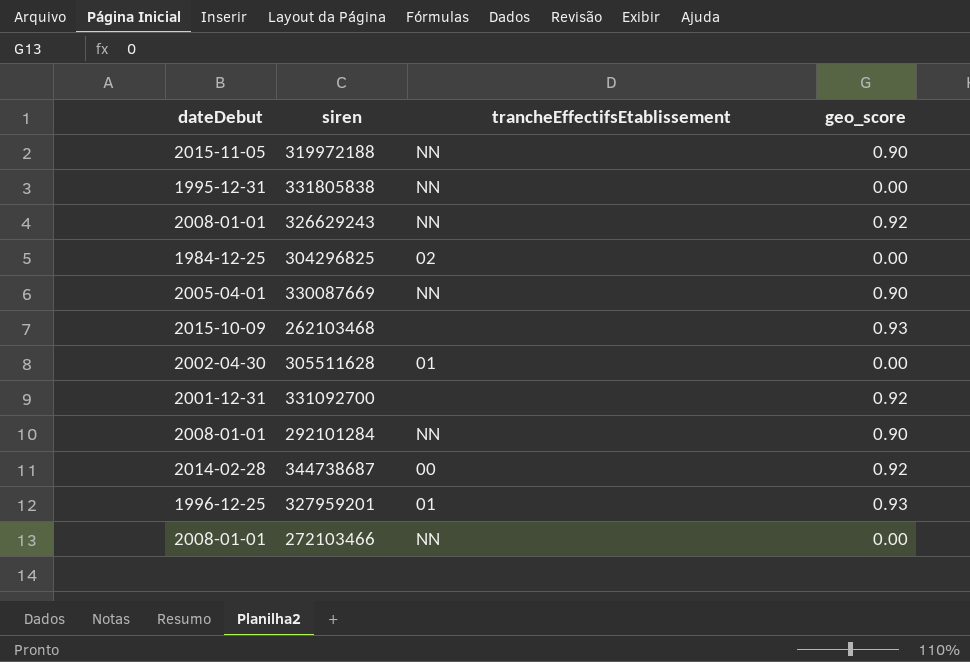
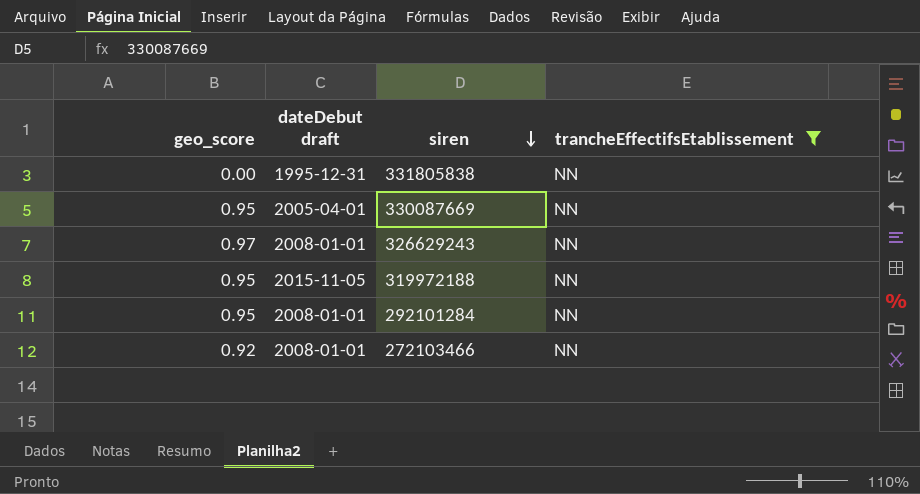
filter: none -> trancheEffectifsEtablissement = NN
row order: none -> siren descending
column geo_score | position: 4 -> 1
column name: dateDebut -> dateDebut draft
330087669 | geo_score: 0.90 -> 0.95
326629243 | geo_score: 0.92 -> 0.97
319972188 | geo_score: 0.90 -> 0.95
292101284 | geo_score: 0.90 -> 0.95
272103466 | geo_score: 0.00 -> 0.92

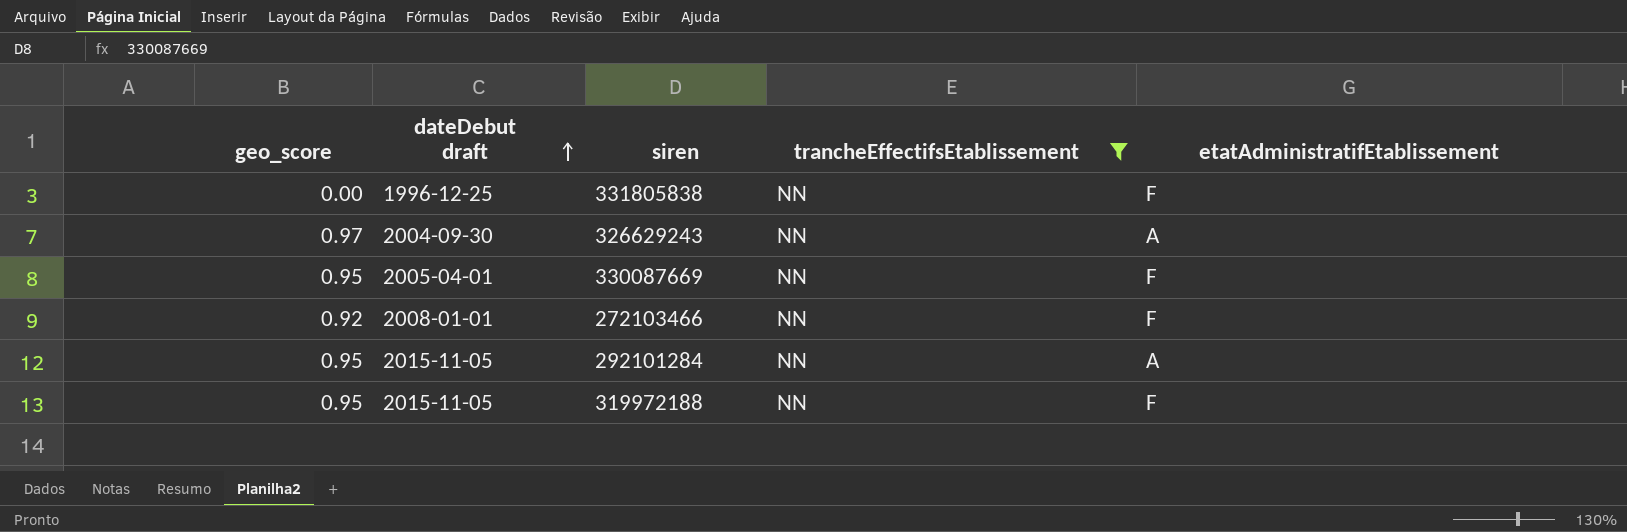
row order: siren descending -> dateDebut draft ascending
column etatAdministratifEtablissement | position: none -> 5
331805838 | dateDebut draft: 1995-12-31 -> 1996-12-25
326629243 | dateDebut draft: 2008-01-01 -> 2004-09-30
292101284 | dateDebut draft: 2008-01-01 -> 2015-11-05

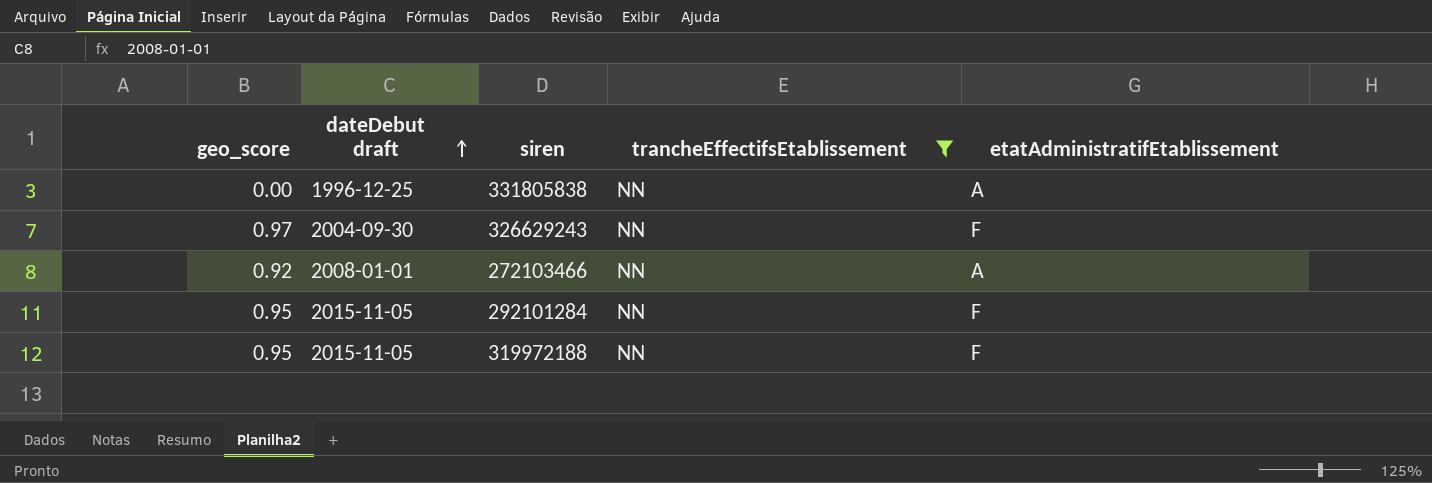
row 330087669: 0.95 | 2005-04-01 | NN | F -> none
331805838 | etatAdministratifEtablissement: F -> A
326629243 | etatAdministratifEtablissement: A -> F
272103466 | etatAdministratifEtablissement: F -> A
292101284 | etatAdministratifEtablissement: A -> F

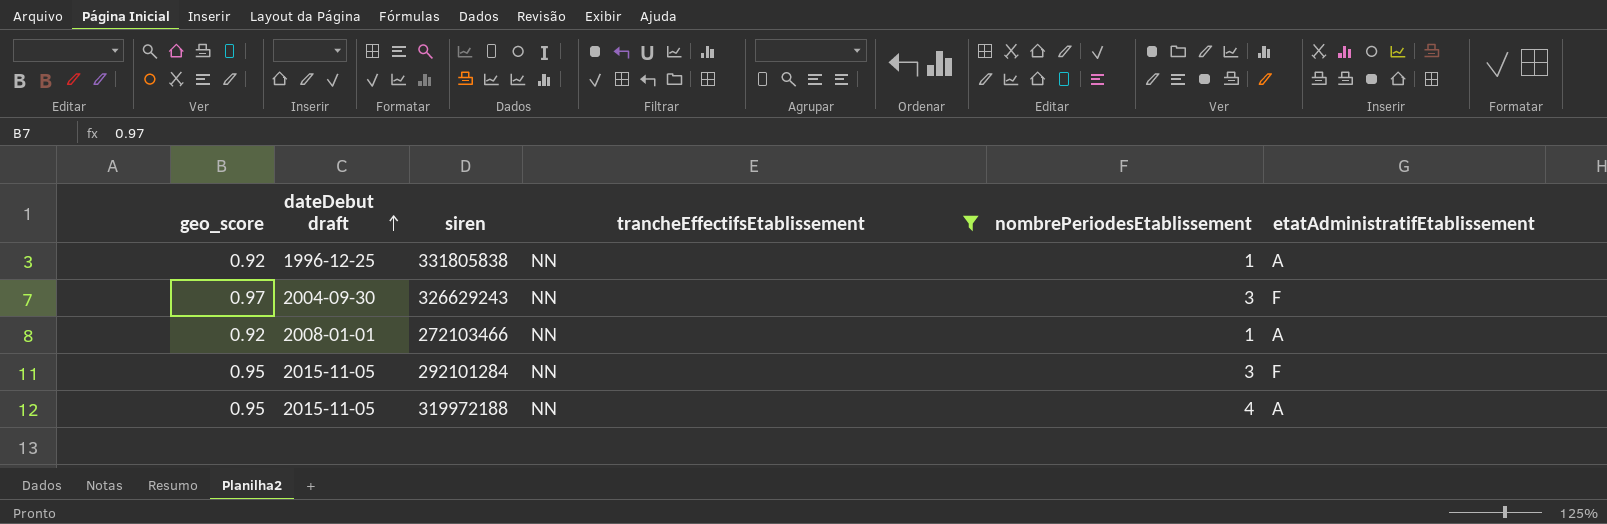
column nombrePeriodesEtablissement | position: none -> 5
331805838 | geo_score: 0.00 -> 0.92
319972188 | etatAdministratifEtablissement: F -> A

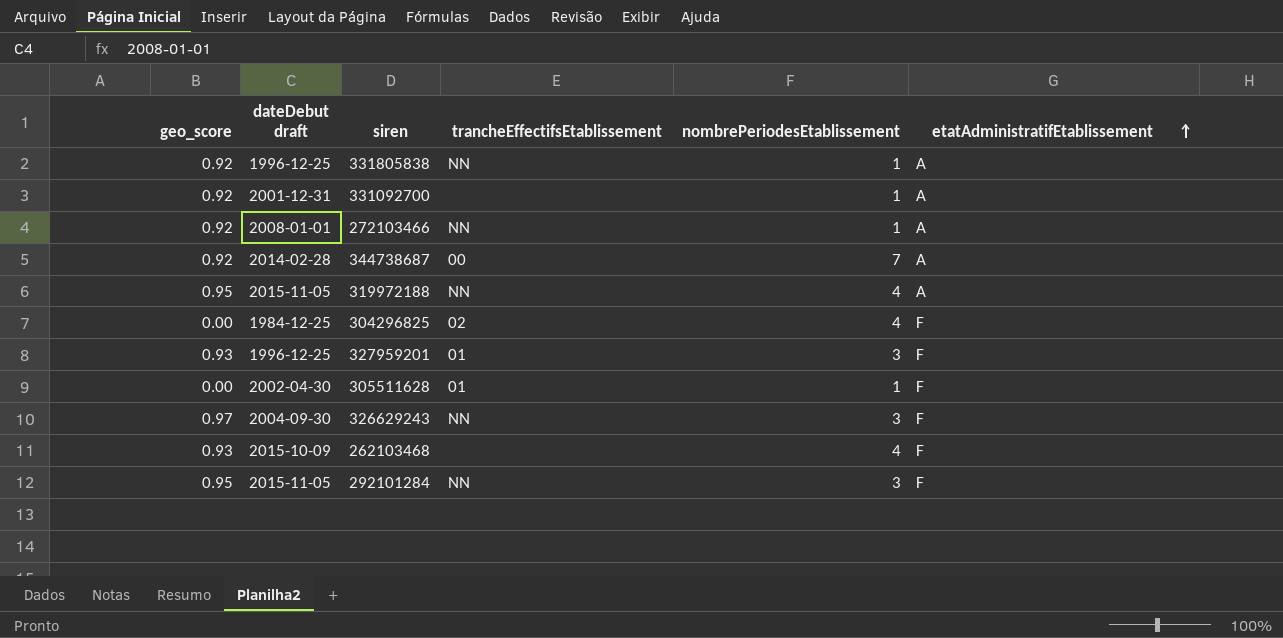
filter: trancheEffectifsEtablissement = NN -> none
row order: dateDebut draft ascending -> etatAdministratifEtablissement ascending

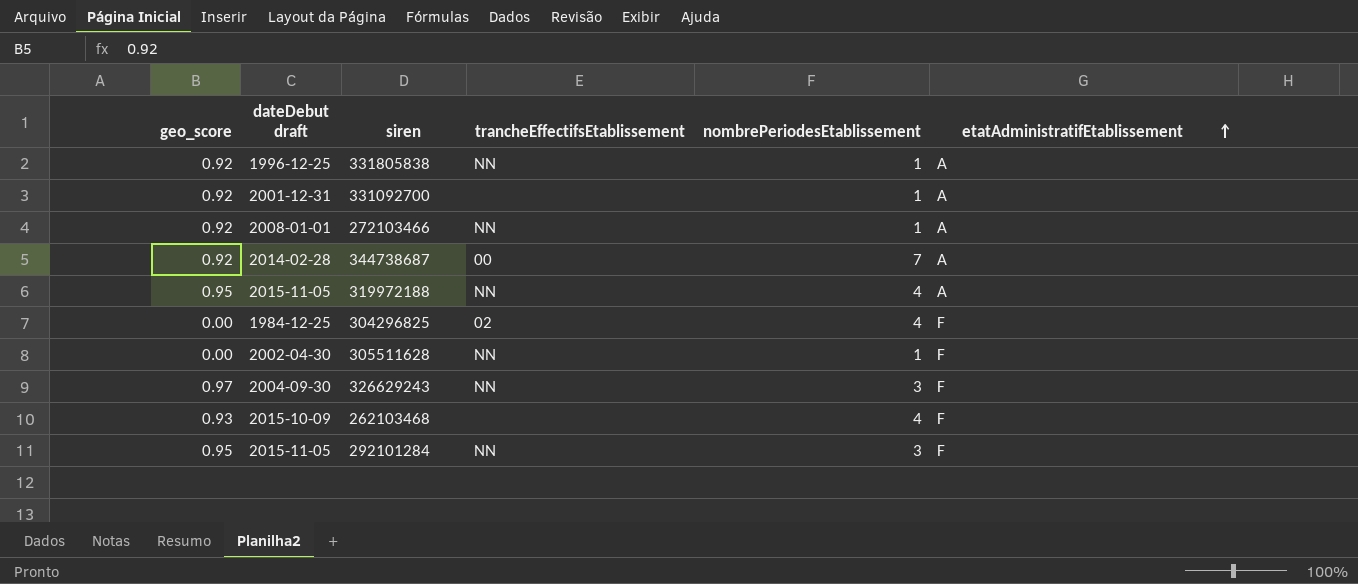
row 327959201: 0.93 | 1996-12-25 | 01 | 3 | F -> none
305511628 | trancheEffectifsEtablissement: 01 -> NN

